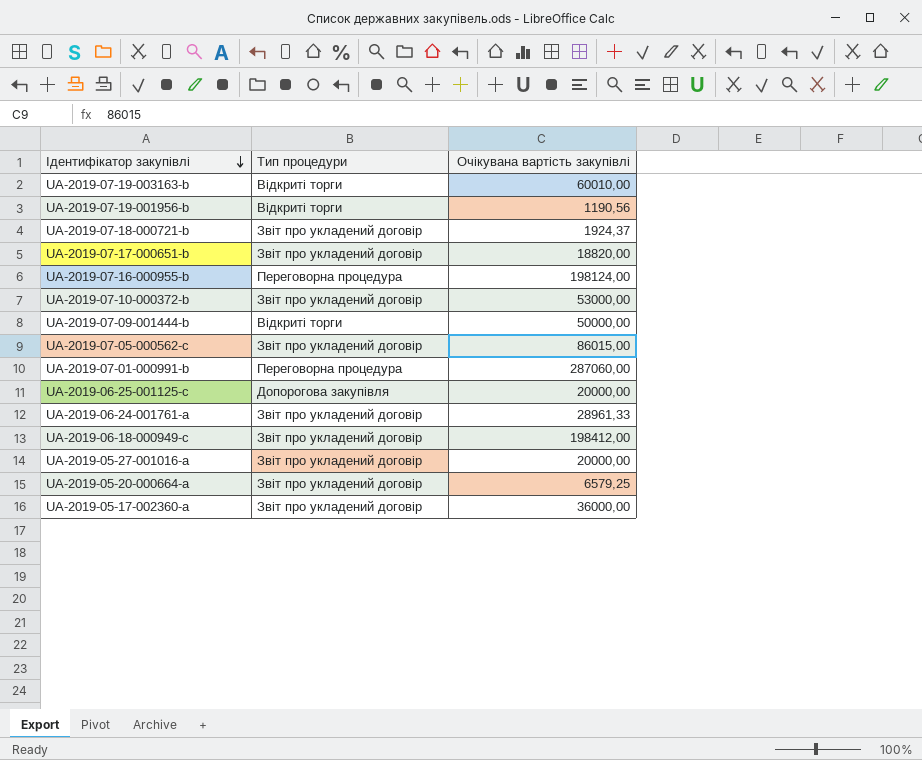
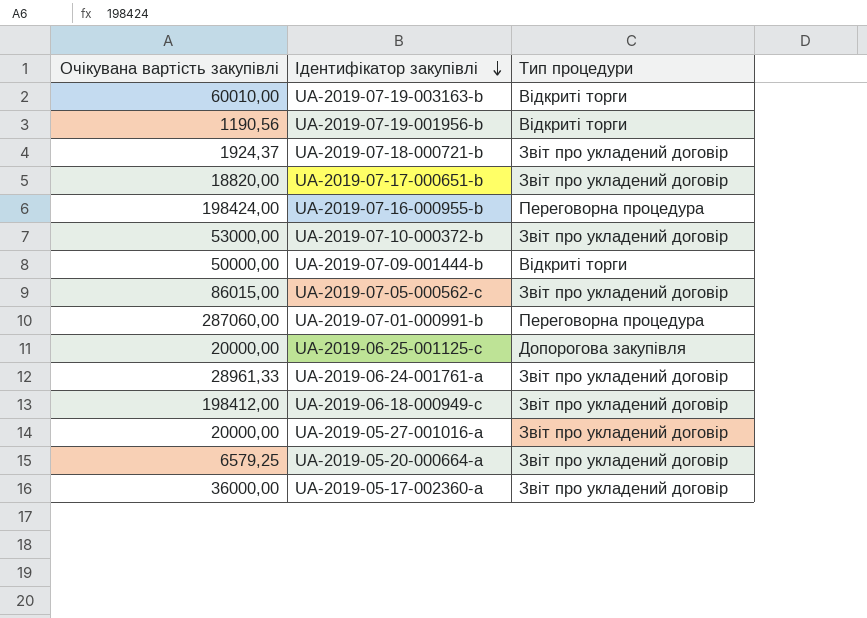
column Очікувана вартість закупівлі | position: 3 -> 1
UA-2019-07-16-000955-b | Очікувана вартість закупівлі: 198124,00 -> 198424,00

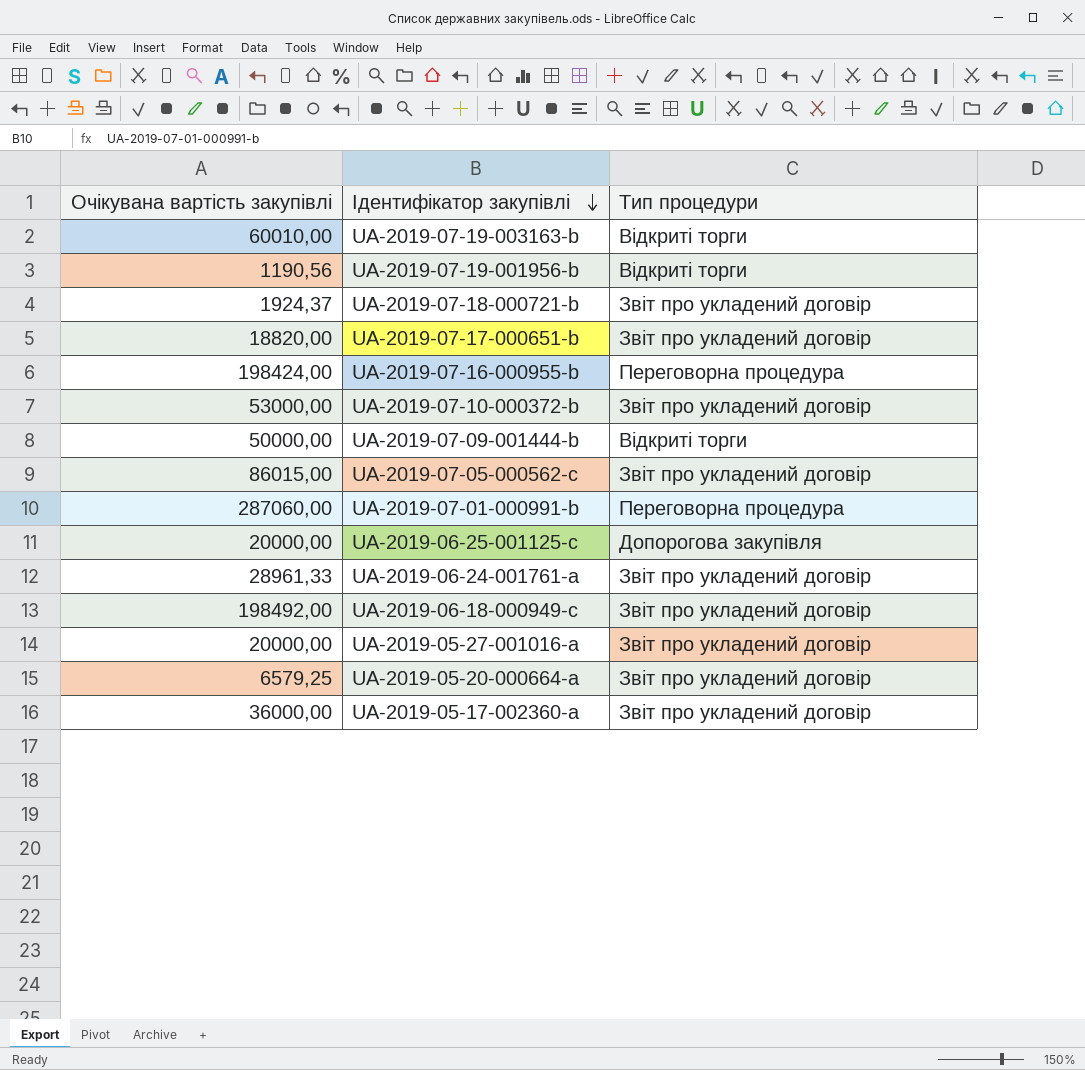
UA-2019-06-18-000949-c | Очікувана вартість закупівлі: 198412,00 -> 198492,00

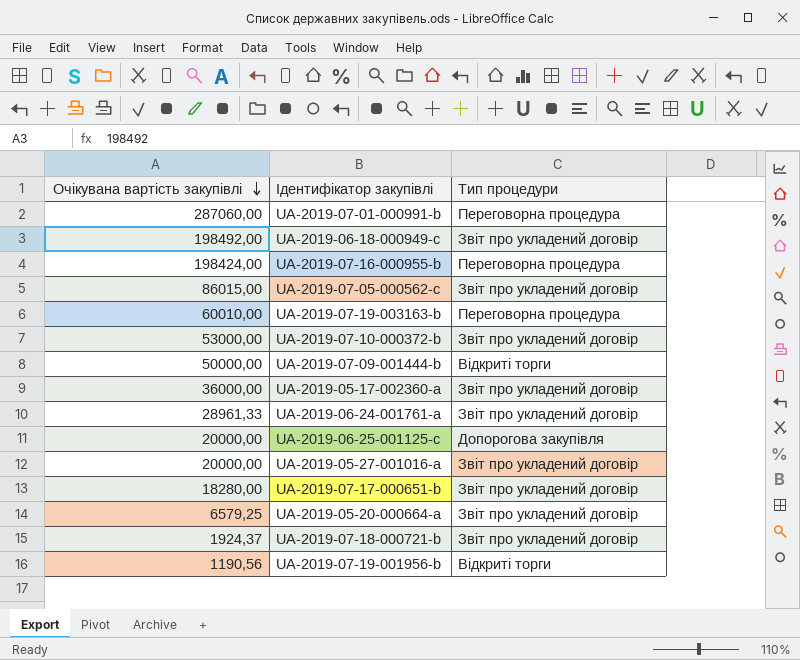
row order: Ідентифікатор закупівлі descending -> Очікувана вартість закупівлі descending
UA-2019-07-19-003163-b | Тип процедури: Відкриті торги -> Переговорна процедура
UA-2019-07-17-000651-b | Очікувана вартість закупівлі: 18820,00 -> 18280,00

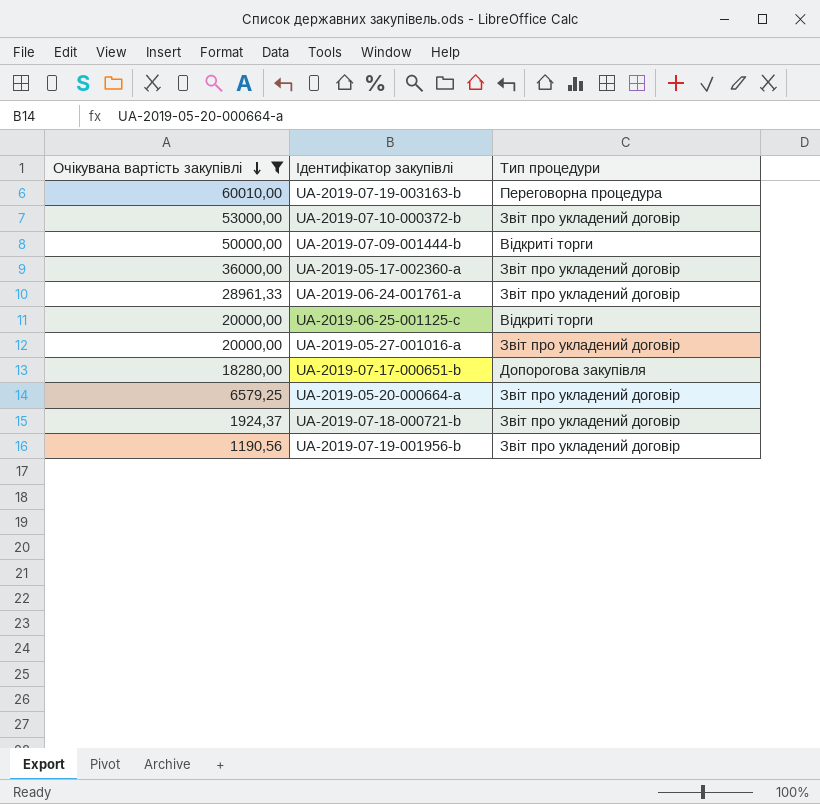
filter: none -> Очікувана вартість закупівлі <= 60010,00
UA-2019-06-25-001125-c | Тип процедури: Допорогова закупівля -> Відкриті торги
UA-2019-07-17-000651-b | Тип процедури: Звіт про укладений договір -> Допорогова закупівля
UA-2019-07-19-001956-b | Тип процедури: Відкриті торги -> Звіт про укладений договір

